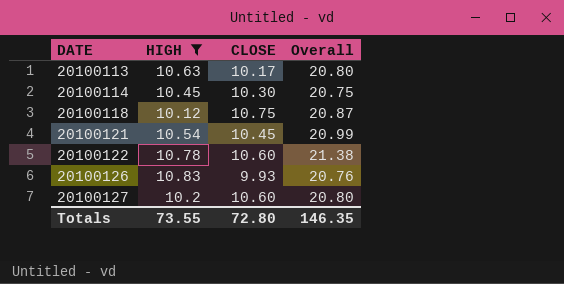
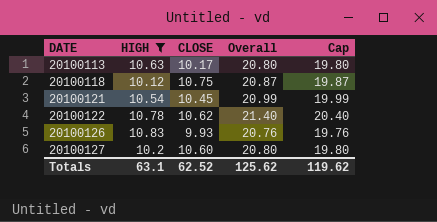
column Cap | formula: none -> [Overall] - 1
row 20100114: 10.45 | 10.30 | 20.75 -> none
20100122 | CLOSE: 10.60 -> 10.62
20100122 | Overall: 21.38 -> 21.40
Totals | HIGH: 73.55 -> 63.1
Totals | CLOSE: 72.80 -> 62.52
Totals | Overall: 146.35 -> 125.62

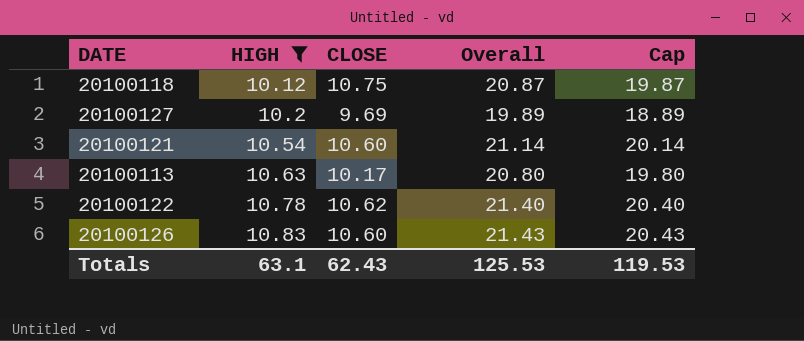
row order: DATE ascending -> HIGH ascending
20100127 | CLOSE: 10.60 -> 9.69
20100127 | Overall: 20.80 -> 19.89
20100127 | Cap: 19.80 -> 18.89
20100121 | CLOSE: 10.45 -> 10.60
20100121 | Overall: 20.99 -> 21.14
20100121 | Cap: 19.99 -> 20.14
20100126 | CLOSE: 9.93 -> 10.60
20100126 | Overall: 20.76 -> 21.43
20100126 | Cap: 19.76 -> 20.43
Totals | CLOSE: 62.52 -> 62.43
Totals | Overall: 125.62 -> 125.53
Totals | Cap: 119.62 -> 119.53

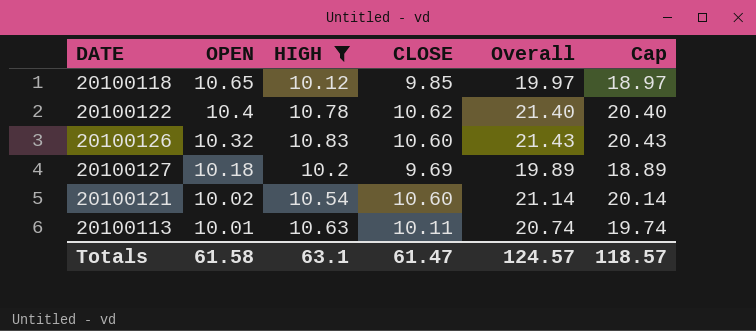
row order: HIGH ascending -> OPEN descending
column OPEN | position: none -> 2
20100118 | CLOSE: 10.75 -> 9.85
20100118 | Overall: 20.87 -> 19.97
20100118 | Cap: 19.87 -> 18.97
20100113 | CLOSE: 10.17 -> 10.11
20100113 | Overall: 20.80 -> 20.74
20100113 | Cap: 19.80 -> 19.74
Totals | CLOSE: 62.43 -> 61.47
Totals | Overall: 125.53 -> 124.57
Totals | Cap: 119.53 -> 118.57

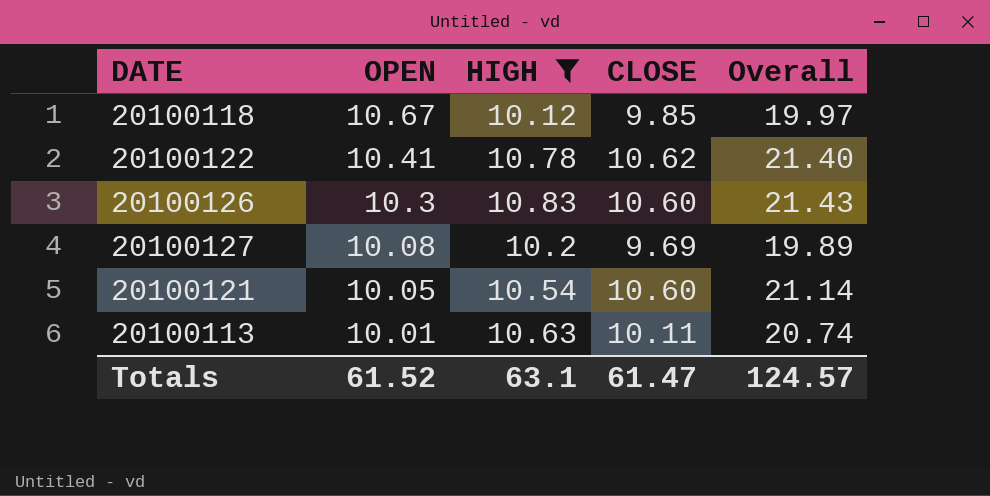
column Cap | formula: [Overall] - 1 -> none
20100118 | OPEN: 10.65 -> 10.67
20100122 | OPEN: 10.4 -> 10.41
20100126 | OPEN: 10.32 -> 10.3
20100127 | OPEN: 10.18 -> 10.08
20100121 | OPEN: 10.02 -> 10.05
Totals | OPEN: 61.58 -> 61.52

